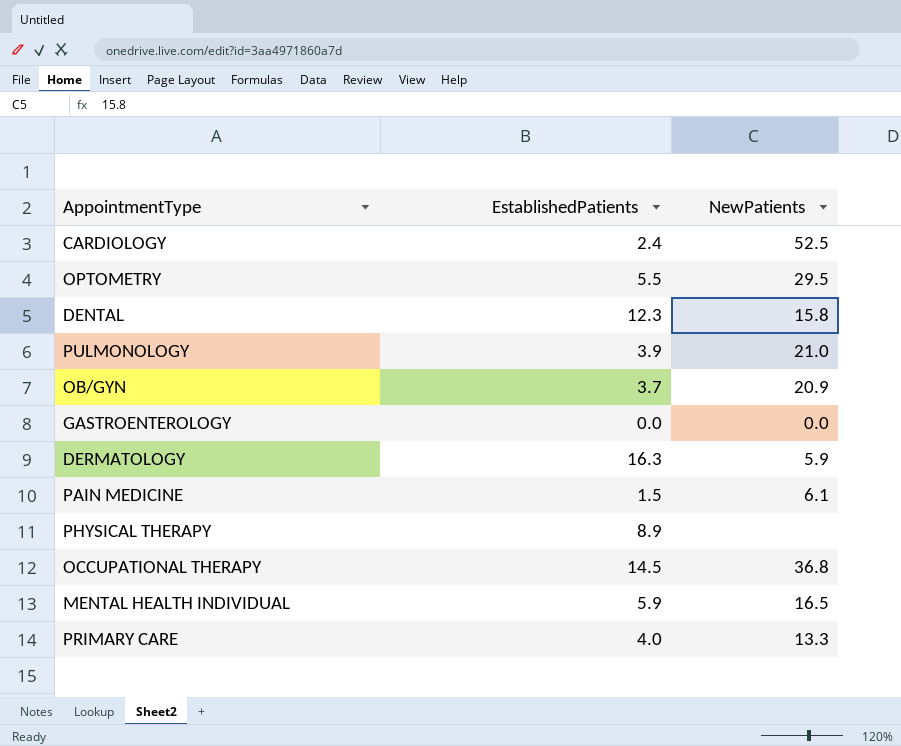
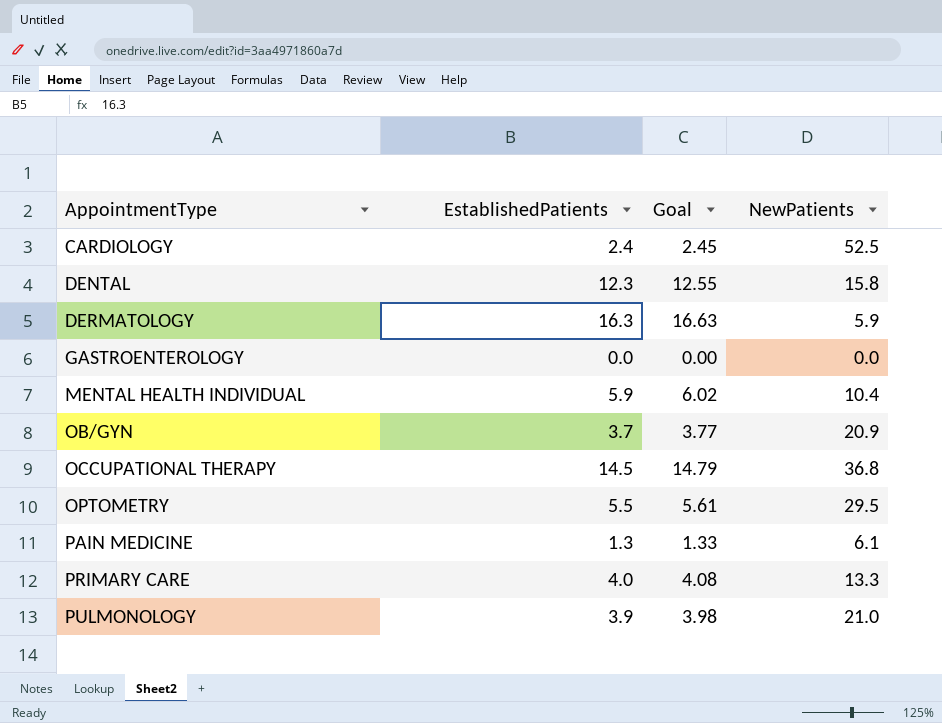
row order: none -> AppointmentType ascending
column Goal | formula: none -> [EstablishedPatients] * 1.02
row PHYSICAL THERAPY: 8.9 | none -> none
MENTAL HEALTH INDIVIDUAL | NewPatients: 16.5 -> 10.4
PAIN MEDICINE | EstablishedPatients: 1.5 -> 1.3

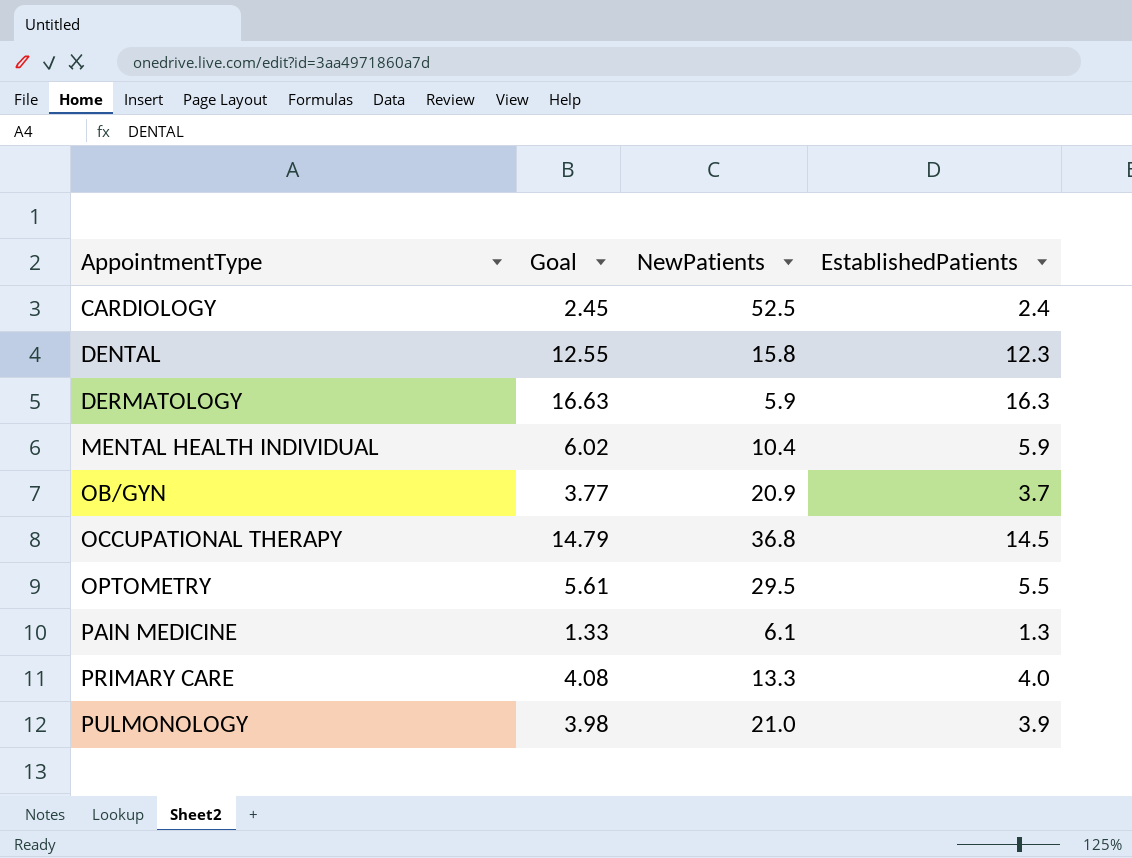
column EstablishedPatients | position: 2 -> 4
row GASTROENTEROLOGY: 0.0 | 0.00 | 0.0 -> none

